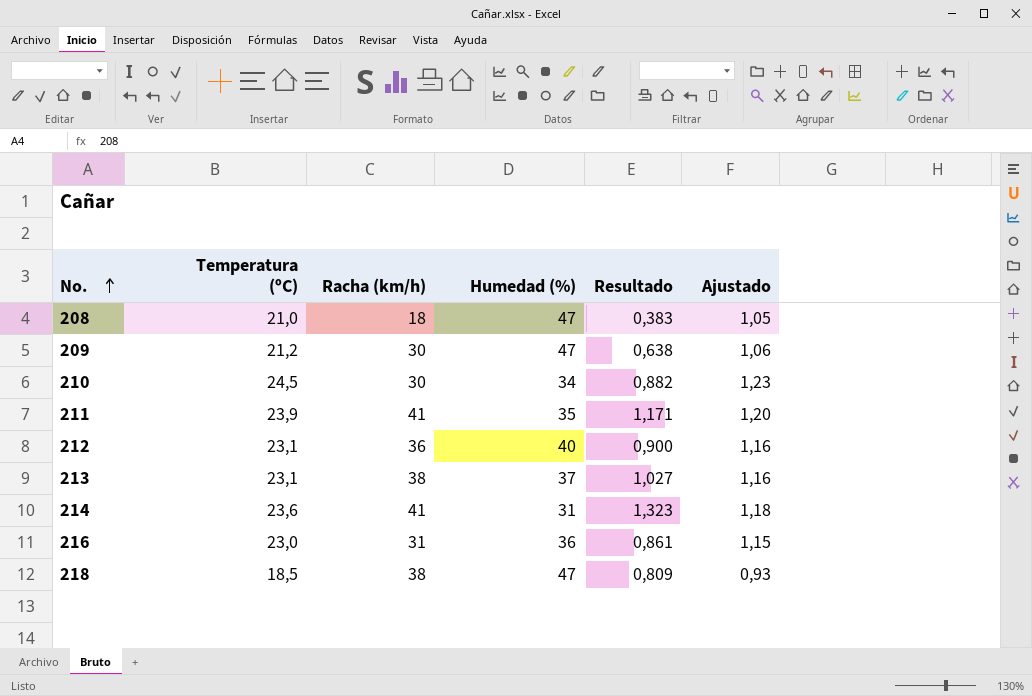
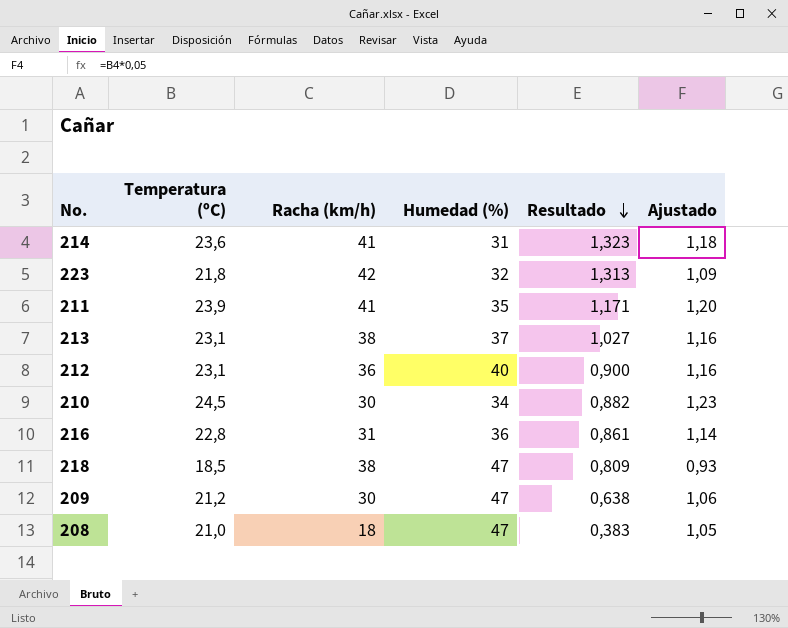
row order: No. ascending -> Resultado descending
row 223: none -> 21,8 | 42 | 32 | 1,313 | 1,09
216 | Temperatura (ºC): 23,0 -> 22,8
216 | Ajustado: 1,15 -> 1,14

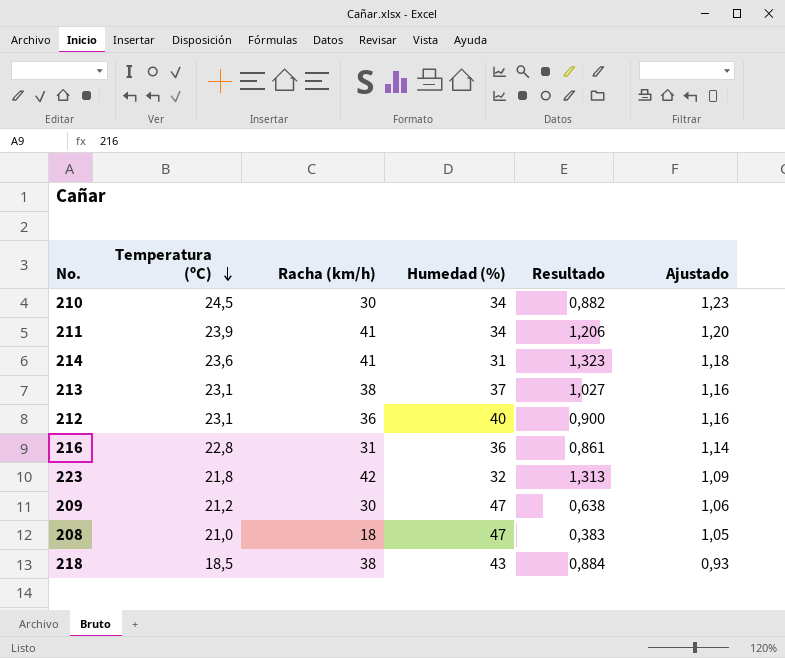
row order: Resultado descending -> Temperatura (ºC) descending
211 | Humedad (%): 35 -> 34
211 | Resultado: 1,171 -> 1,206
218 | Humedad (%): 47 -> 43
218 | Resultado: 0,809 -> 0,884

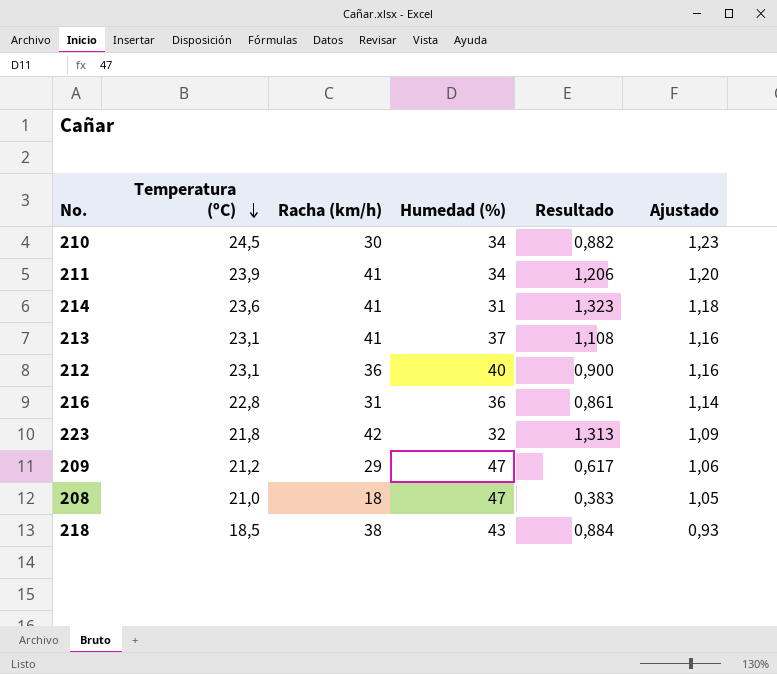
213 | Racha (km/h): 38 -> 41
213 | Resultado: 1,027 -> 1,108
209 | Racha (km/h): 30 -> 29
209 | Resultado: 0,638 -> 0,617

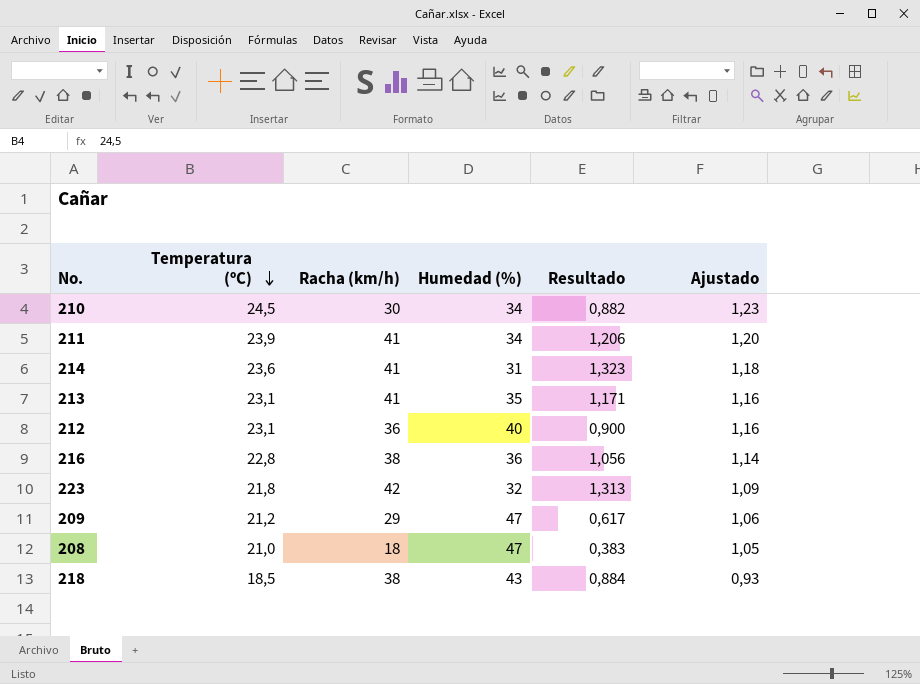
213 | Humedad (%): 37 -> 35
213 | Resultado: 1,108 -> 1,171
216 | Racha (km/h): 31 -> 38
216 | Resultado: 0,861 -> 1,056

